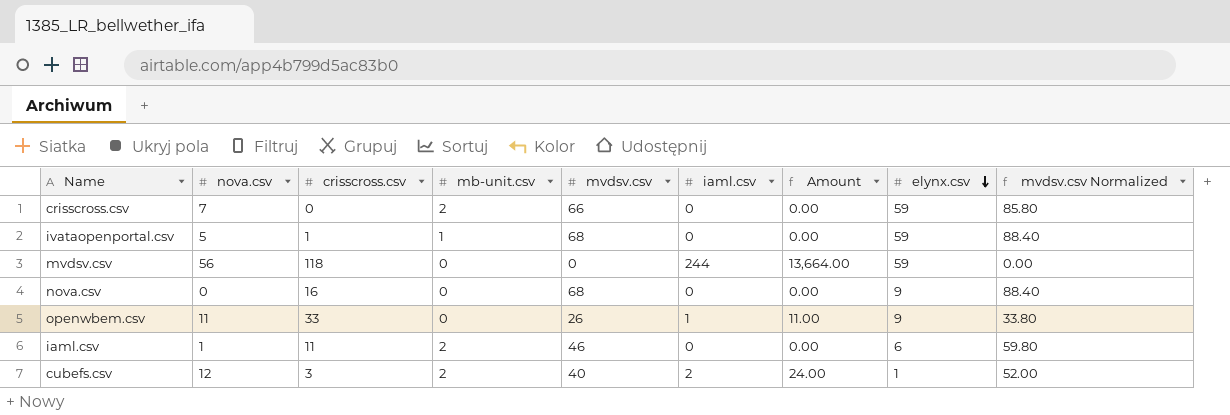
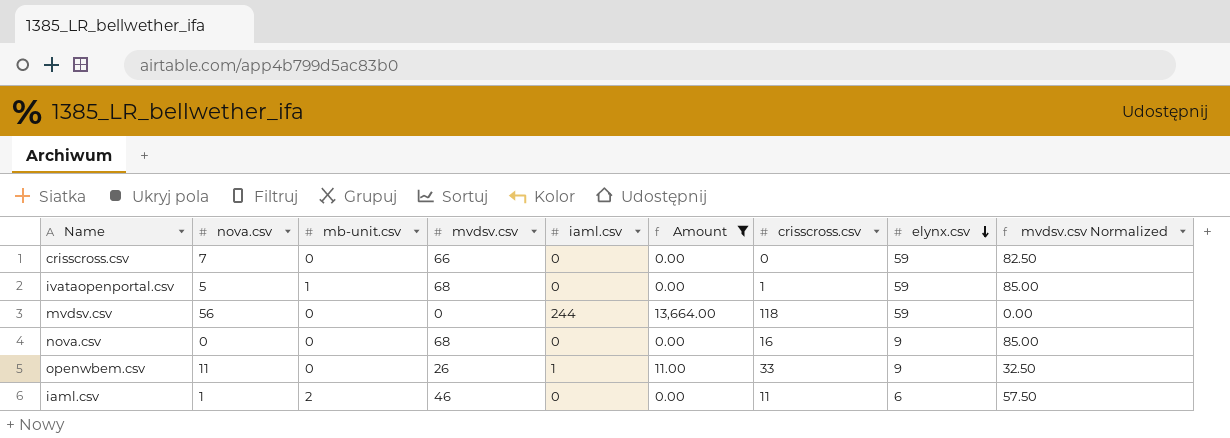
filter: none -> Amount != 24.00
column crisscross.csv | position: 3 -> 7
column mvdsv.csv Normalized | formula: [mvdsv.csv] * 1.3 -> [mvdsv.csv] * 1.25
crisscross.csv | mb-unit.csv: 2 -> 0

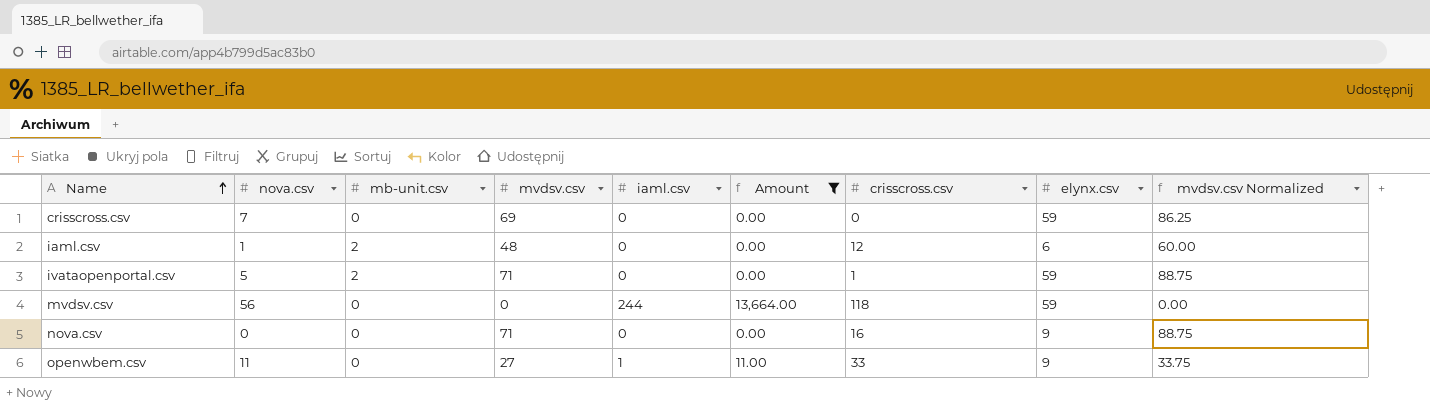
row order: elynx.csv descending -> Name ascending
crisscross.csv | mvdsv.csv: 66 -> 69
crisscross.csv | mvdsv.csv Normalized: 82.50 -> 86.25
iaml.csv | mvdsv.csv: 46 -> 48
iaml.csv | crisscross.csv: 11 -> 12
iaml.csv | mvdsv.csv Normalized: 57.50 -> 60.00
ivataopenportal.csv | mb-unit.csv: 1 -> 2
ivataopenportal.csv | mvdsv.csv: 68 -> 71
ivataopenportal.csv | mvdsv.csv Normalized: 85.00 -> 88.75
nova.csv | mvdsv.csv: 68 -> 71
nova.csv | mvdsv.csv Normalized: 85.00 -> 88.75
openwbem.csv | mvdsv.csv: 26 -> 27
openwbem.csv | mvdsv.csv Normalized: 32.50 -> 33.75

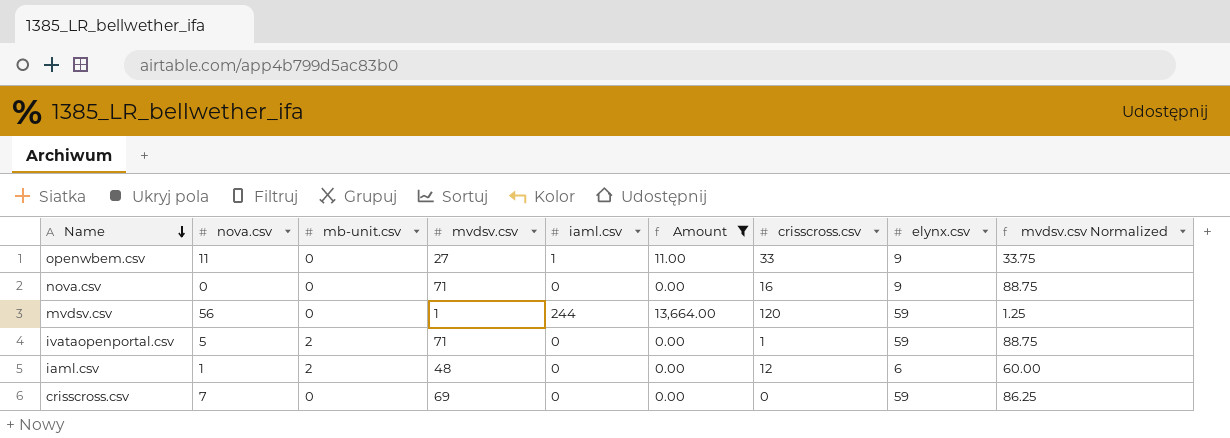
row order: Name ascending -> Name descending
mvdsv.csv | mvdsv.csv: 0 -> 1
mvdsv.csv | crisscross.csv: 118 -> 120
mvdsv.csv | mvdsv.csv Normalized: 0.00 -> 1.25

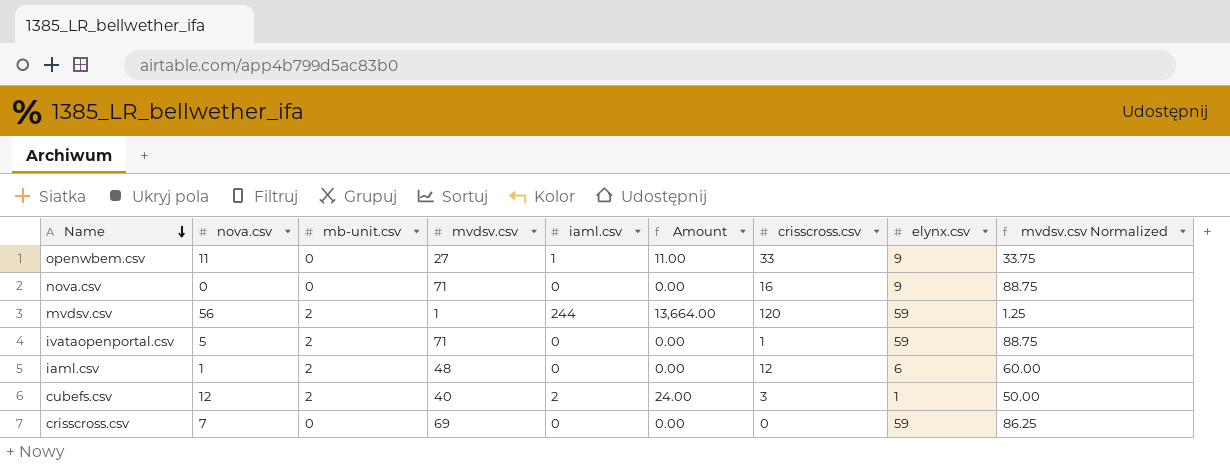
filter: Amount != 24.00 -> none
mvdsv.csv | mb-unit.csv: 0 -> 2

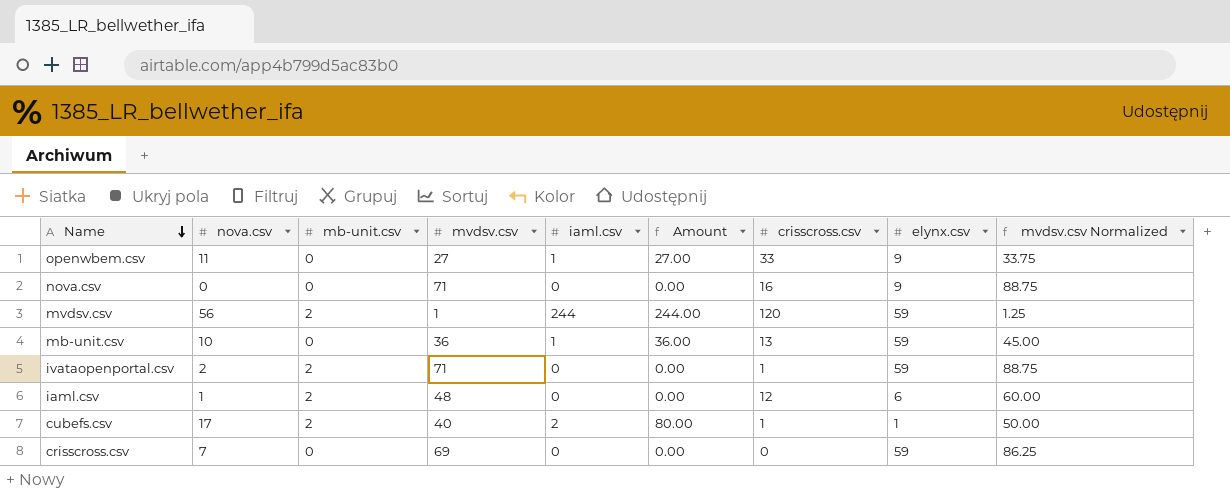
column Amount | formula: [nova.csv] * [iaml.csv] -> [mvdsv.csv] * [iaml.csv]
row mb-unit.csv: none -> 10 | 0 | 36 | 1 | 36.00 | 13 | 59 | 45.00
ivataopenportal.csv | nova.csv: 5 -> 2
cubefs.csv | nova.csv: 12 -> 17
cubefs.csv | crisscross.csv: 3 -> 1

